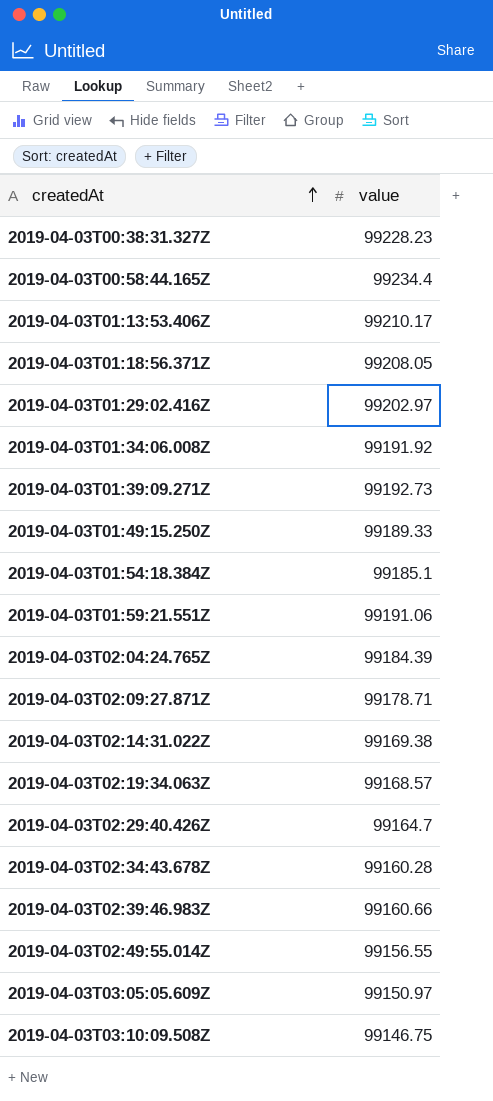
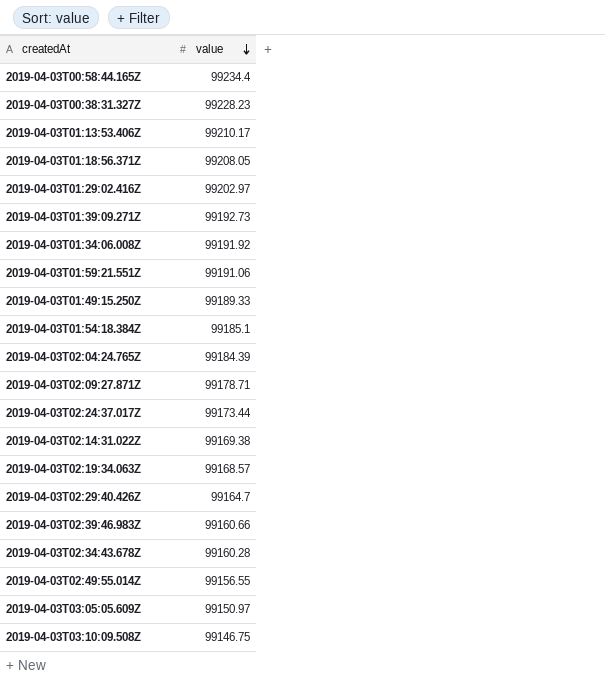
row order: createdAt ascending -> value descending
row 2019-04-03T02:24:37.017Z: none -> 99173.44

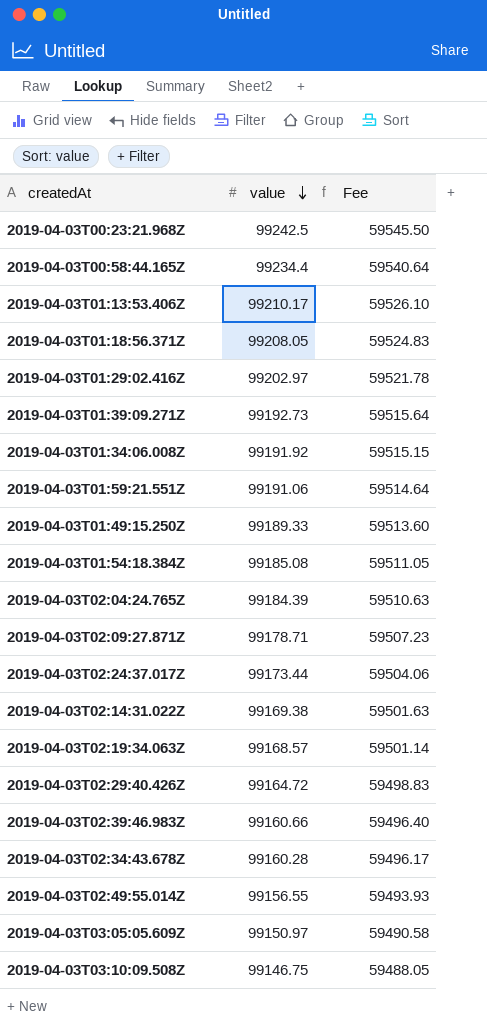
column Fee | formula: none -> [value] * 0.6
row 2019-04-03T00:38:31.327Z: 99228.23 -> none
row 2019-04-03T00:23:21.968Z: none -> 99242.5 | 59545.50
2019-04-03T01:54:18.384Z | value: 99185.1 -> 99185.08
2019-04-03T02:29:40.426Z | value: 99164.7 -> 99164.72

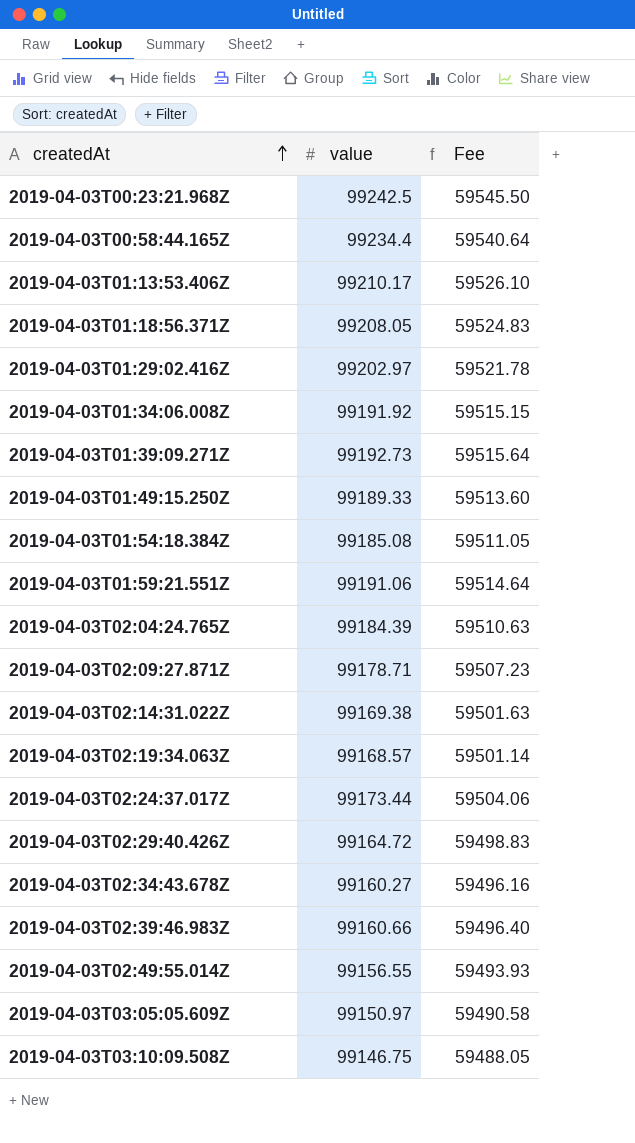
row order: value descending -> createdAt ascending
2019-04-03T02:34:43.678Z | value: 99160.28 -> 99160.27
2019-04-03T02:34:43.678Z | Fee: 59496.17 -> 59496.16

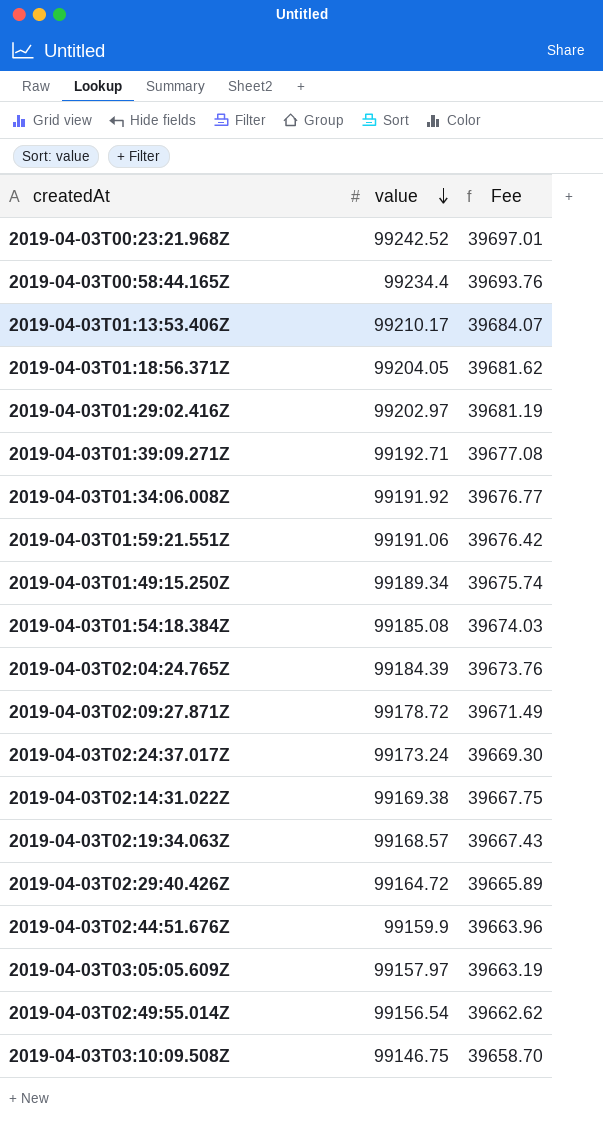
row order: createdAt ascending -> value descending
column Fee | formula: [value] * 0.6 -> [value] * 0.4
row 2019-04-03T02:34:43.678Z: 99160.27 | 59496.16 -> none
row 2019-04-03T02:39:46.983Z: 99160.66 | 59496.40 -> none
2019-04-03T00:23:21.968Z | value: 99242.5 -> 99242.52
2019-04-03T01:18:56.371Z | value: 99208.05 -> 99204.05
2019-04-03T01:39:09.271Z | value: 99192.73 -> 99192.71
2019-04-03T01:49:15.250Z | value: 99189.33 -> 99189.34
2019-04-03T02:09:27.871Z | value: 99178.71 -> 99178.72
2019-04-03T02:24:37.017Z | value: 99173.44 -> 99173.24
row 2019-04-03T02:44:51.676Z: none -> 99159.9 | 39663.96
2019-04-03T03:05:05.609Z | value: 99150.97 -> 99157.97
2019-04-03T02:49:55.014Z | value: 99156.55 -> 99156.54

